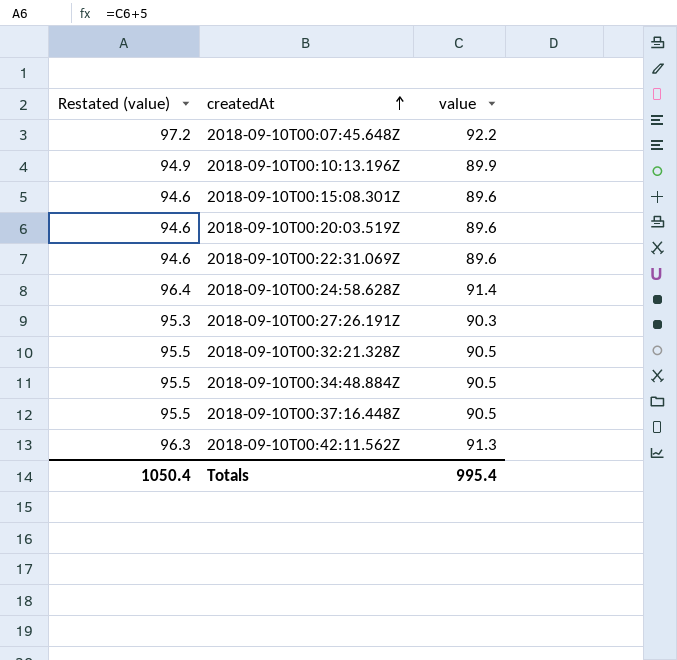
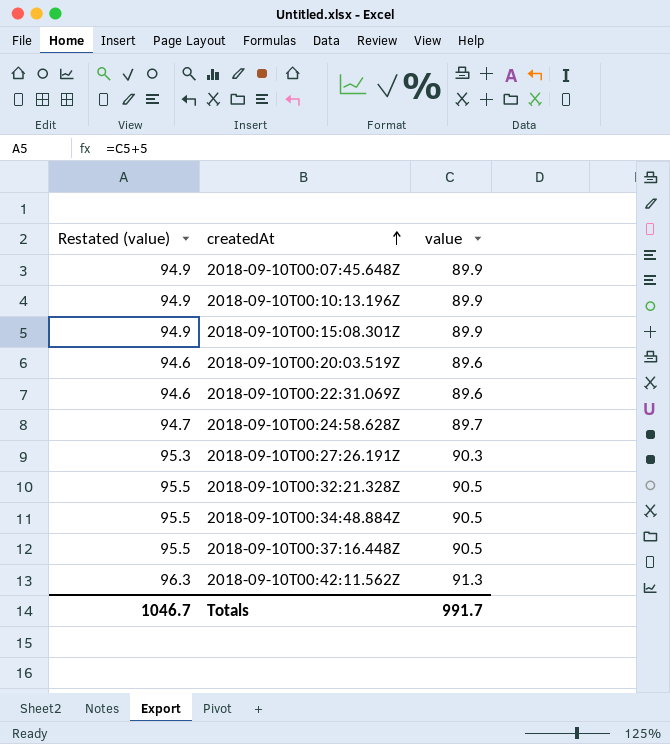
2018-09-10T00:07:45.648Z | Restated (value): 97.2 -> 94.9
2018-09-10T00:07:45.648Z | value: 92.2 -> 89.9
2018-09-10T00:15:08.301Z | Restated (value): 94.6 -> 94.9
2018-09-10T00:15:08.301Z | value: 89.6 -> 89.9
2018-09-10T00:24:58.628Z | Restated (value): 96.4 -> 94.7
2018-09-10T00:24:58.628Z | value: 91.4 -> 89.7
Totals | Restated (value): 1050.4 -> 1046.7
Totals | value: 995.4 -> 991.7

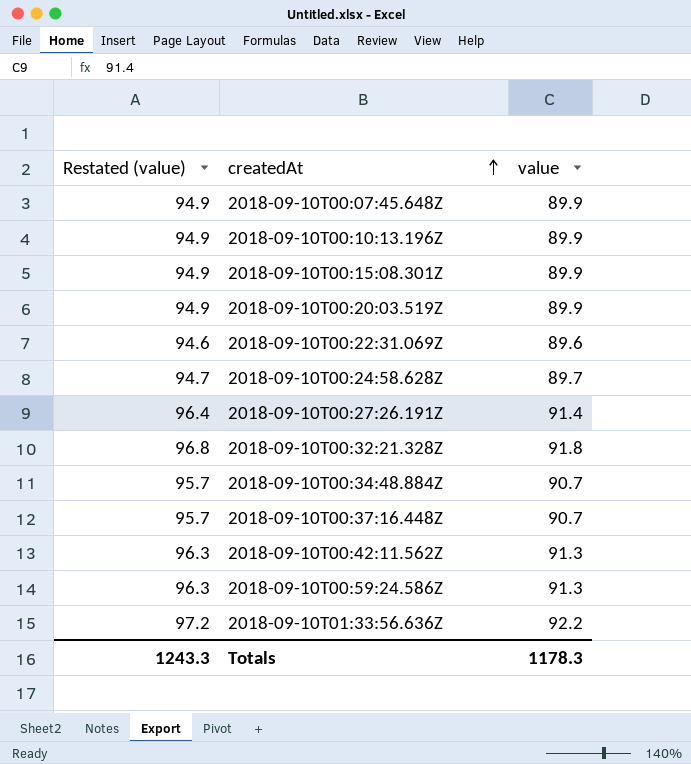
2018-09-10T00:20:03.519Z | Restated (value): 94.6 -> 94.9
2018-09-10T00:20:03.519Z | value: 89.6 -> 89.9
2018-09-10T00:27:26.191Z | Restated (value): 95.3 -> 96.4
2018-09-10T00:27:26.191Z | value: 90.3 -> 91.4
2018-09-10T00:32:21.328Z | Restated (value): 95.5 -> 96.8
2018-09-10T00:32:21.328Z | value: 90.5 -> 91.8
2018-09-10T00:34:48.884Z | Restated (value): 95.5 -> 95.7
2018-09-10T00:34:48.884Z | value: 90.5 -> 90.7
2018-09-10T00:37:16.448Z | Restated (value): 95.5 -> 95.7
2018-09-10T00:37:16.448Z | value: 90.5 -> 90.7
row 2018-09-10T00:59:24.586Z: none -> 96.3 | 91.3
row 2018-09-10T01:33:56.636Z: none -> 97.2 | 92.2
Totals | Restated (value): 1046.7 -> 1243.3
Totals | value: 991.7 -> 1178.3

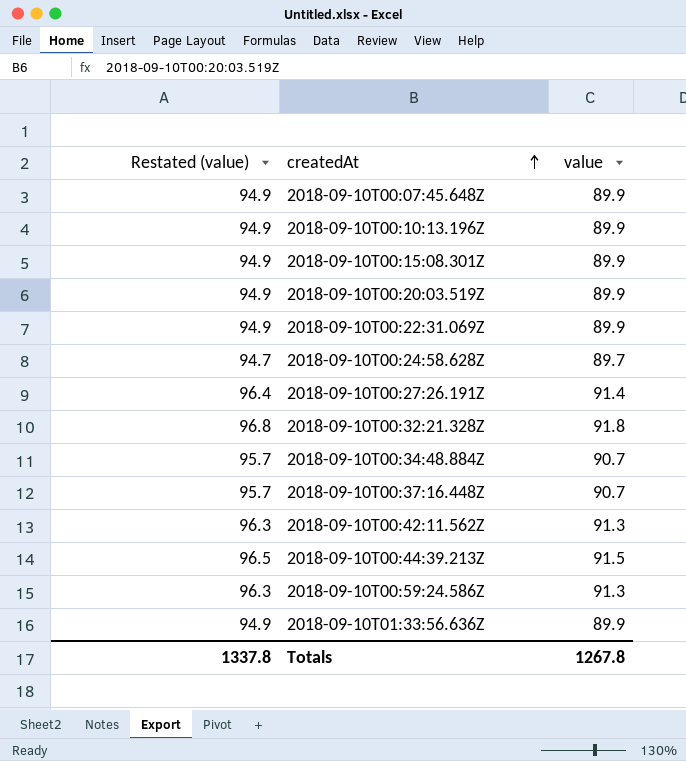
2018-09-10T00:22:31.069Z | Restated (value): 94.6 -> 94.9
2018-09-10T00:22:31.069Z | value: 89.6 -> 89.9
row 2018-09-10T00:44:39.213Z: none -> 96.5 | 91.5
2018-09-10T01:33:56.636Z | Restated (value): 97.2 -> 94.9
2018-09-10T01:33:56.636Z | value: 92.2 -> 89.9
Totals | Restated (value): 1243.3 -> 1337.8
Totals | value: 1178.3 -> 1267.8

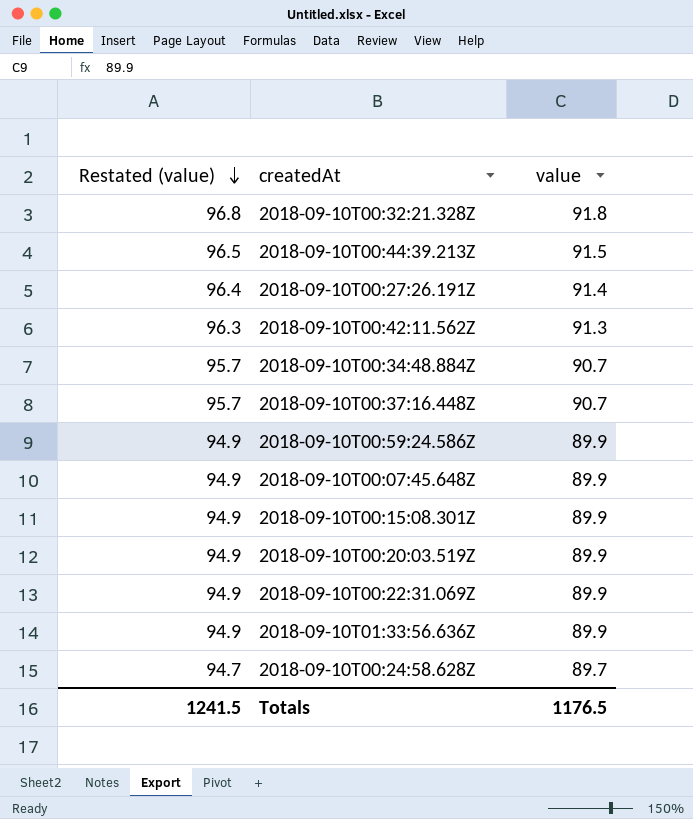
row order: createdAt ascending -> Restated (value) descending
row 2018-09-10T00:10:13.196Z: 94.9 | 89.9 -> none
2018-09-10T00:59:24.586Z | Restated (value): 96.3 -> 94.9
2018-09-10T00:59:24.586Z | value: 91.3 -> 89.9
Totals | Restated (value): 1337.8 -> 1241.5
Totals | value: 1267.8 -> 1176.5

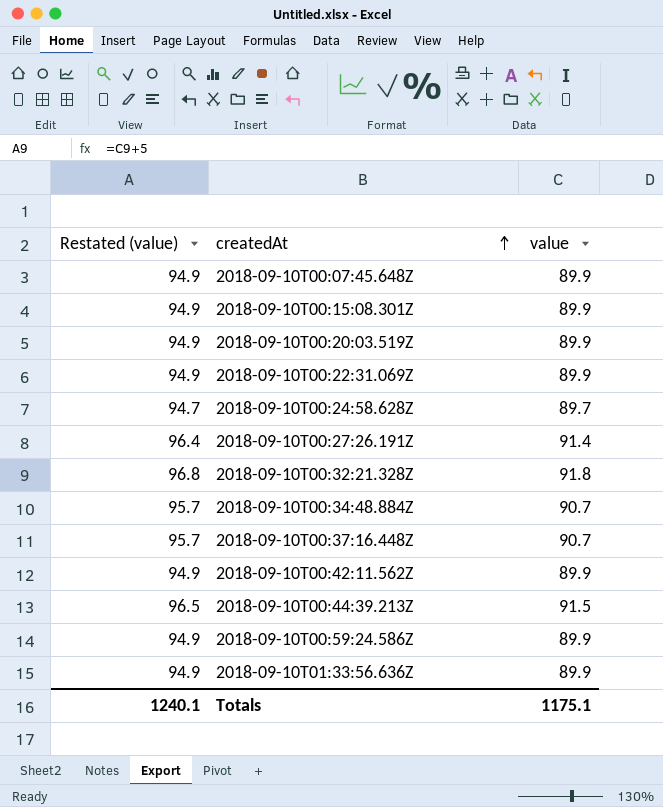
row order: Restated (value) descending -> createdAt ascending
2018-09-10T00:42:11.562Z | Restated (value): 96.3 -> 94.9
2018-09-10T00:42:11.562Z | value: 91.3 -> 89.9
Totals | Restated (value): 1241.5 -> 1240.1
Totals | value: 1176.5 -> 1175.1

